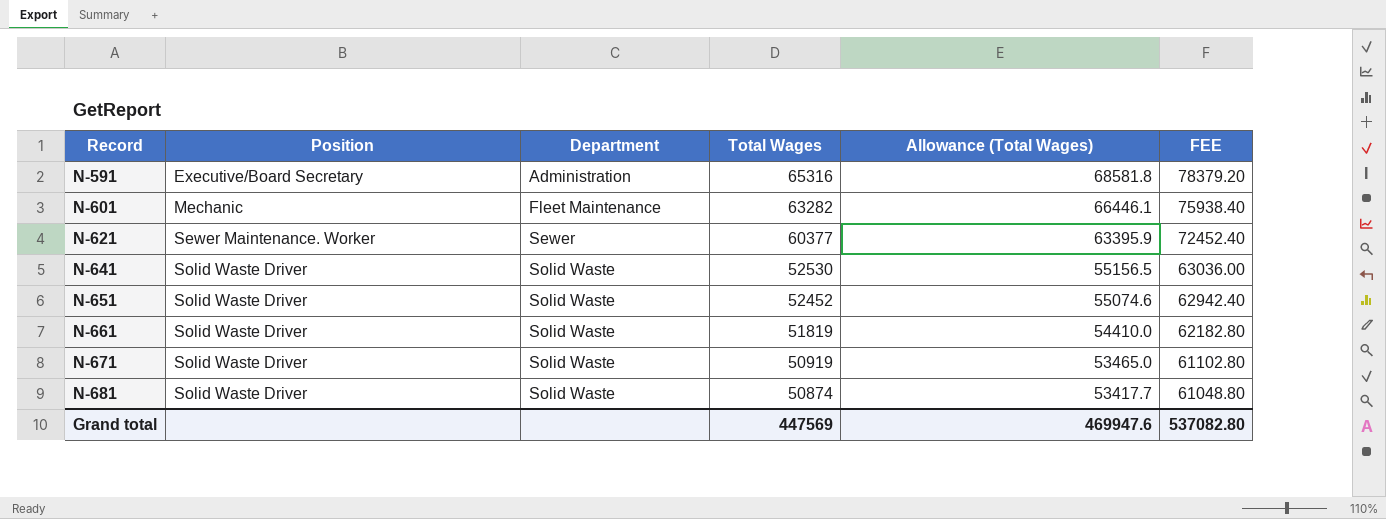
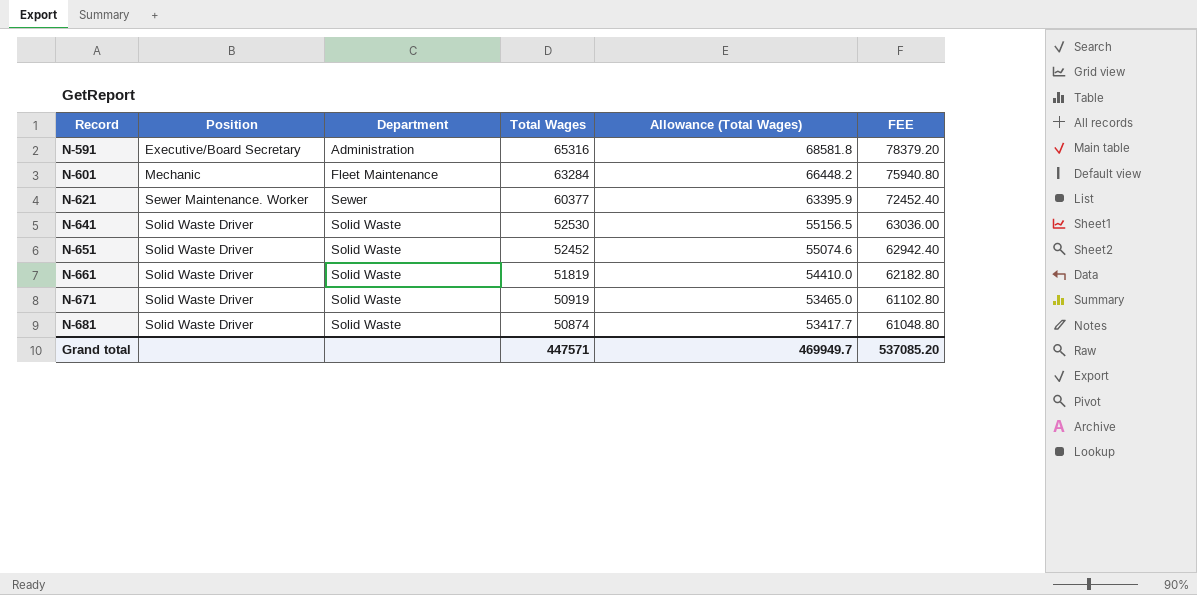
N-601 | Total Wages: 63282 -> 63284
N-601 | Allowance (Total Wages): 66446.1 -> 66448.2
N-601 | FEE: 75938.40 -> 75940.80
Grand total | Total Wages: 447569 -> 447571
Grand total | Allowance (Total Wages): 469947.6 -> 469949.7
Grand total | FEE: 537082.80 -> 537085.20

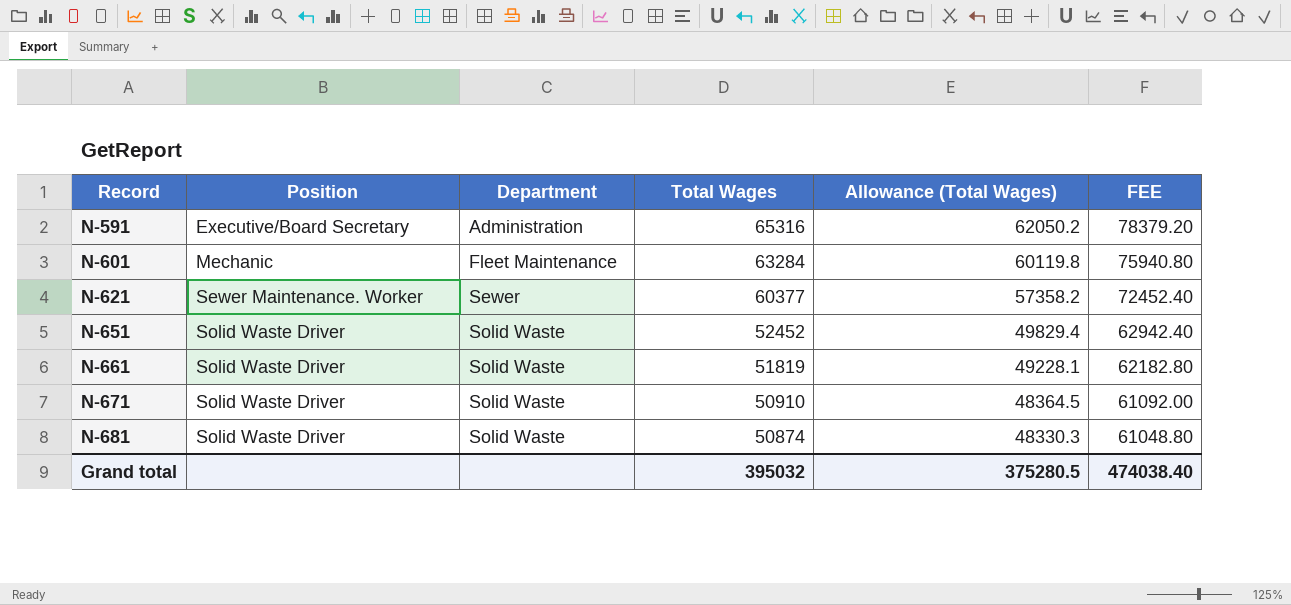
column Allowance (Total Wages) | formula: [Total Wages] * 1.05 -> [Total Wages] * 0.95
row N-641: Solid Waste Driver | Solid Waste | 52530 | 55156.5 | 63036.00 -> none
N-671 | Total Wages: 50919 -> 50910
N-671 | FEE: 61102.80 -> 61092.00
Grand total | Total Wages: 447571 -> 395032
Grand total | Allowance (Total Wages): 469949.7 -> 375280.5
Grand total | FEE: 537085.20 -> 474038.40

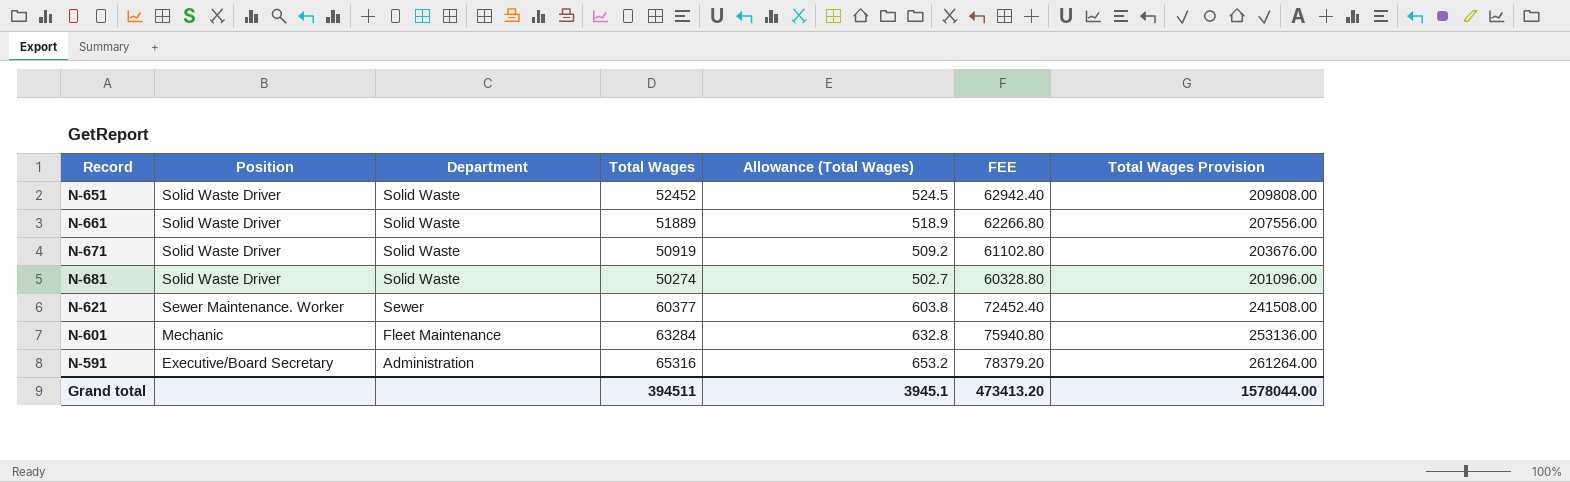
row order: Record ascending -> Position descending
column Allowance (Total Wages) | formula: [Total Wages] * 0.95 -> [Total Wages] * 0.01
column Total Wages Provision | formula: none -> [Total Wages] * 4
N-661 | Total Wages: 51819 -> 51889
N-661 | FEE: 62182.80 -> 62266.80
N-671 | Total Wages: 50910 -> 50919
N-671 | FEE: 61092.00 -> 61102.80
N-681 | Total Wages: 50874 -> 50274
N-681 | FEE: 61048.80 -> 60328.80
Grand total | Total Wages: 395032 -> 394511
Grand total | Allowance (Total Wages): 375280.5 -> 3945.1
Grand total | FEE: 474038.40 -> 473413.20

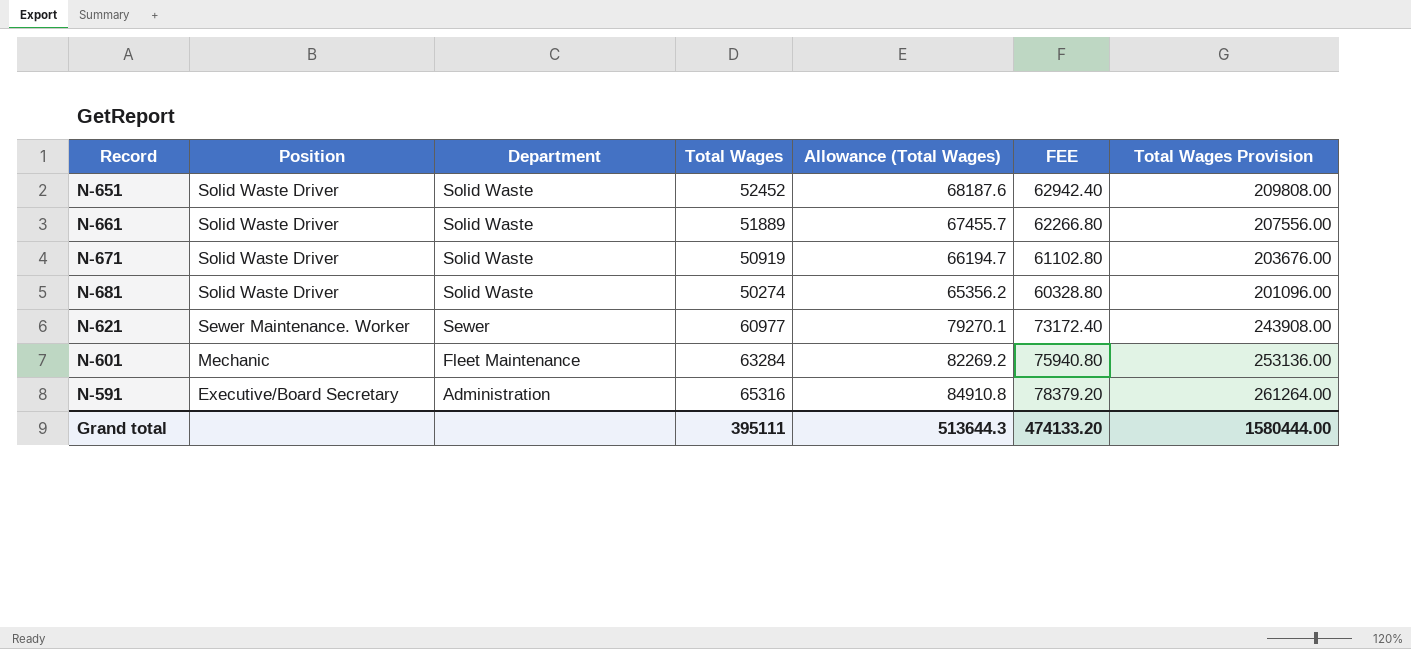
column Allowance (Total Wages) | formula: [Total Wages] * 0.01 -> [Total Wages] * 1.3
N-621 | Total Wages: 60377 -> 60977
N-621 | FEE: 72452.40 -> 73172.40
N-621 | Total Wages Provision: 241508.00 -> 243908.00
Grand total | Total Wages: 394511 -> 395111
Grand total | Allowance (Total Wages): 3945.1 -> 513644.3
Grand total | FEE: 473413.20 -> 474133.20
Grand total | Total Wages Provision: 1578044.00 -> 1580444.00

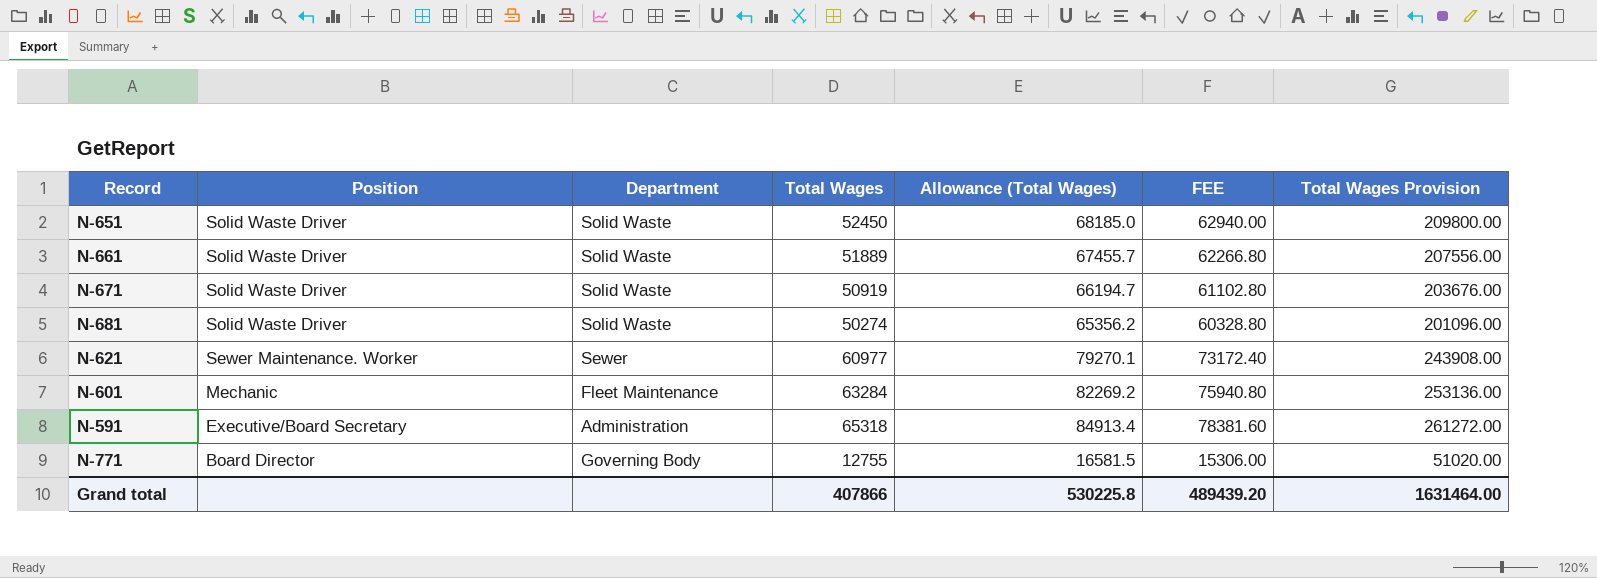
N-651 | Total Wages: 52452 -> 52450
N-651 | Allowance (Total Wages): 68187.6 -> 68185.0
N-651 | FEE: 62942.40 -> 62940.00
N-651 | Total Wages Provision: 209808.00 -> 209800.00
N-591 | Total Wages: 65316 -> 65318
N-591 | Allowance (Total Wages): 84910.8 -> 84913.4
N-591 | FEE: 78379.20 -> 78381.60
N-591 | Total Wages Provision: 261264.00 -> 261272.00
row N-771: none -> Board Director | Governing Body | 12755 | 16581.5 | 15306.00 | 51020.00
Grand total | Total Wages: 395111 -> 407866
Grand total | Allowance (Total Wages): 513644.3 -> 530225.8
Grand total | FEE: 474133.20 -> 489439.20
Grand total | Total Wages Provision: 1580444.00 -> 1631464.00

